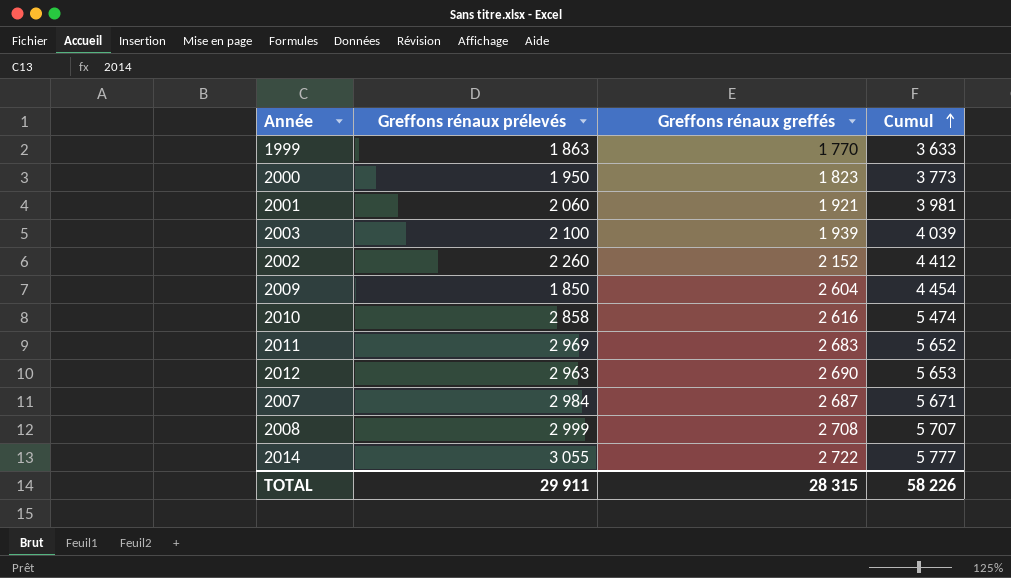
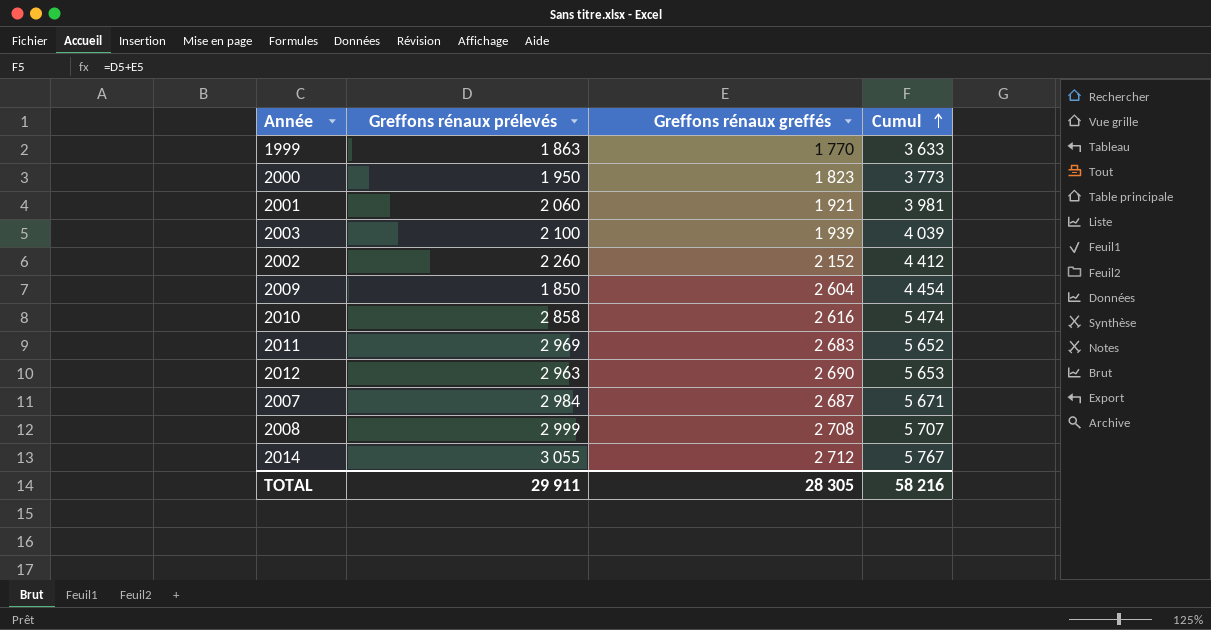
2014 | Greffons rénaux greffés: 2 722 -> 2 712
2014 | Cumul: 5 777 -> 5 767
TOTAL | Greffons rénaux greffés: 28 315 -> 28 305
TOTAL | Cumul: 58 226 -> 58 216

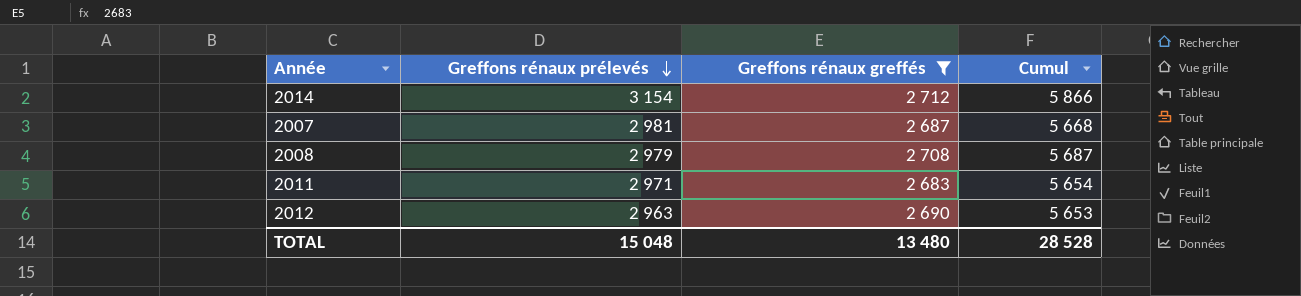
filter: none -> Greffons rénaux greffés >= 2 683
row order: Cumul ascending -> Greffons rénaux prélevés descending
2014 | Greffons rénaux prélevés: 3 055 -> 3 154
2014 | Cumul: 5 767 -> 5 866
2007 | Greffons rénaux prélevés: 2 984 -> 2 981
2007 | Cumul: 5 671 -> 5 668
2008 | Greffons rénaux prélevés: 2 999 -> 2 979
2008 | Cumul: 5 707 -> 5 687
2011 | Greffons rénaux prélevés: 2 969 -> 2 971
2011 | Cumul: 5 652 -> 5 654
TOTAL | Greffons rénaux prélevés: 29 911 -> 15 048
TOTAL | Greffons rénaux greffés: 28 305 -> 13 480
TOTAL | Cumul: 58 216 -> 28 528

